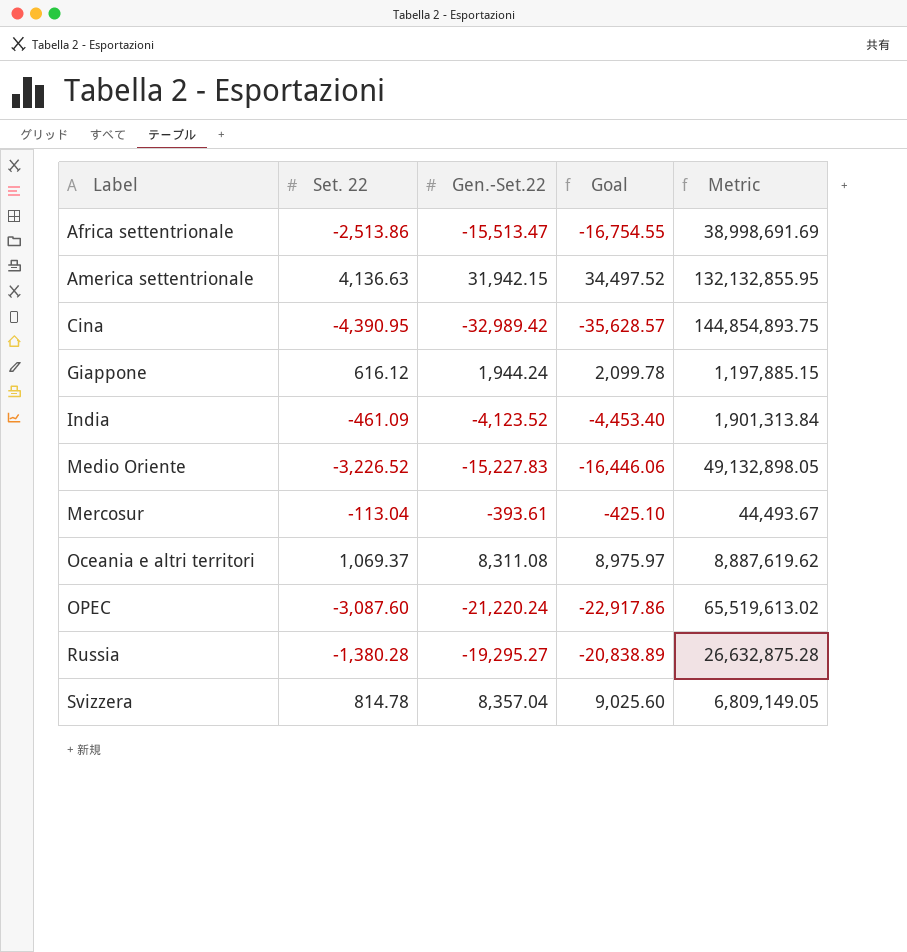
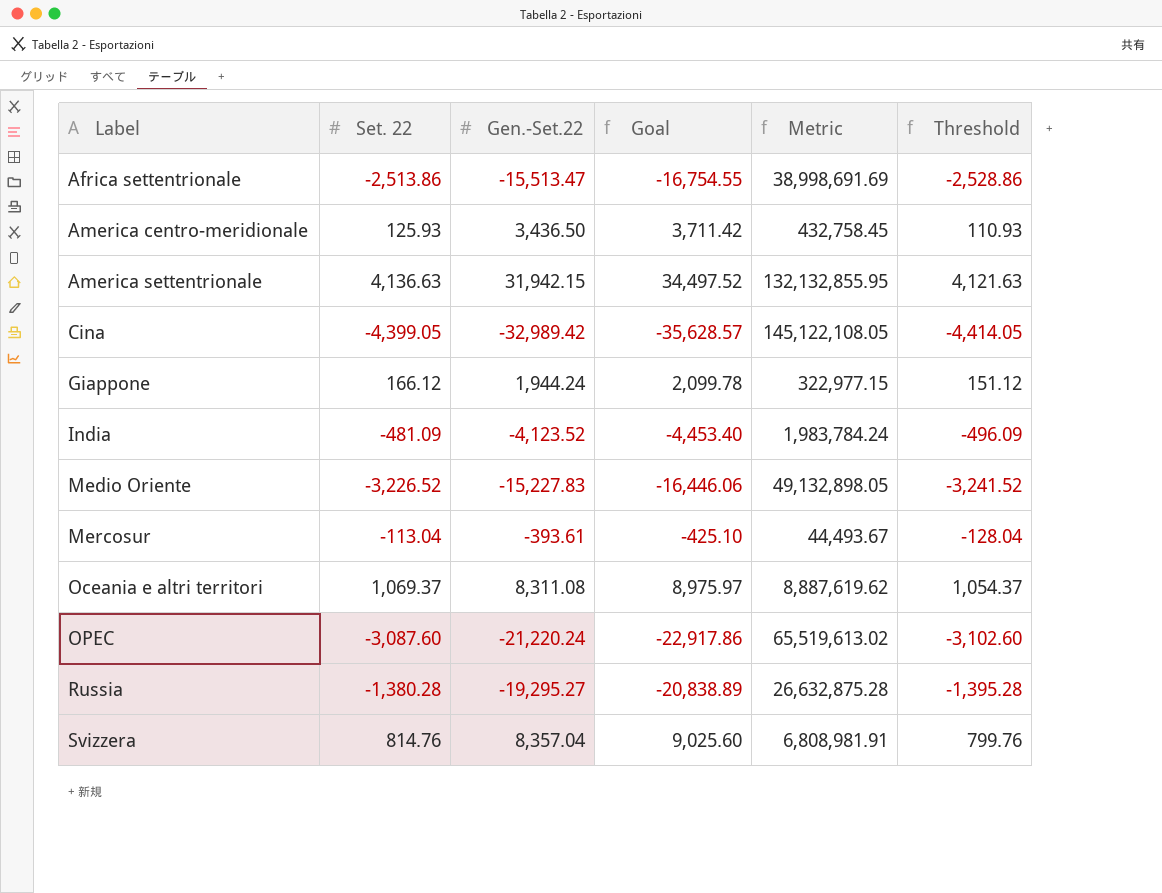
column Threshold | formula: none -> [Set. 22] - 15
row America centro-meridionale: none -> 125.93 | 3,436.50 | 3,711.42 | 432,758.45 | 110.93
Cina | Set. 22: -4,390.95 -> -4,399.05
Cina | Metric: 144,854,893.75 -> 145,122,108.05
Giappone | Set. 22: 616.12 -> 166.12
Giappone | Metric: 1,197,885.15 -> 322,977.15
India | Set. 22: -461.09 -> -481.09
India | Metric: 1,901,313.84 -> 1,983,784.24
Svizzera | Set. 22: 814.78 -> 814.76
Svizzera | Metric: 6,809,149.05 -> 6,808,981.91

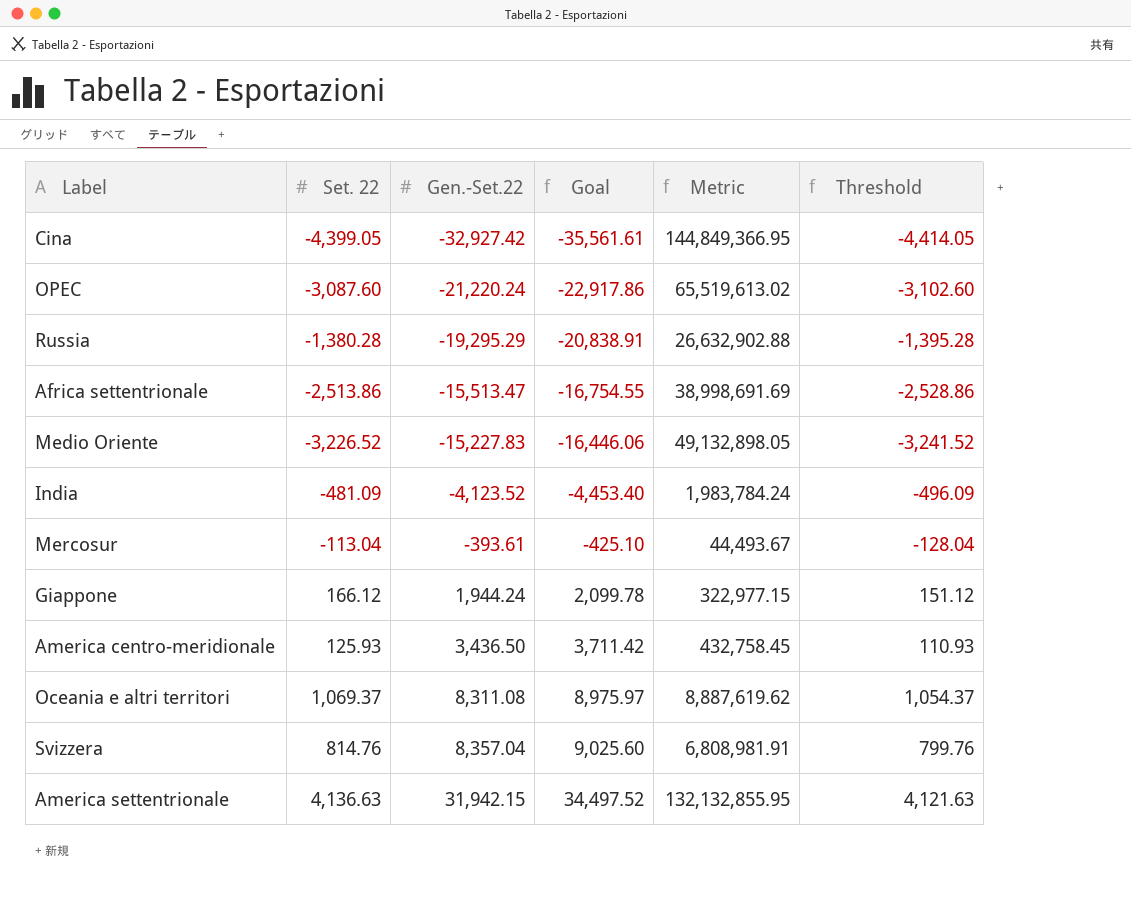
row order: Label ascending -> Gen.-Set.22 ascending
Cina | Gen.-Set.22: -32,989.42 -> -32,927.42
Cina | Goal: -35,628.57 -> -35,561.61
Cina | Metric: 145,122,108.05 -> 144,849,366.95
Russia | Gen.-Set.22: -19,295.27 -> -19,295.29
Russia | Goal: -20,838.89 -> -20,838.91
Russia | Metric: 26,632,875.28 -> 26,632,902.88

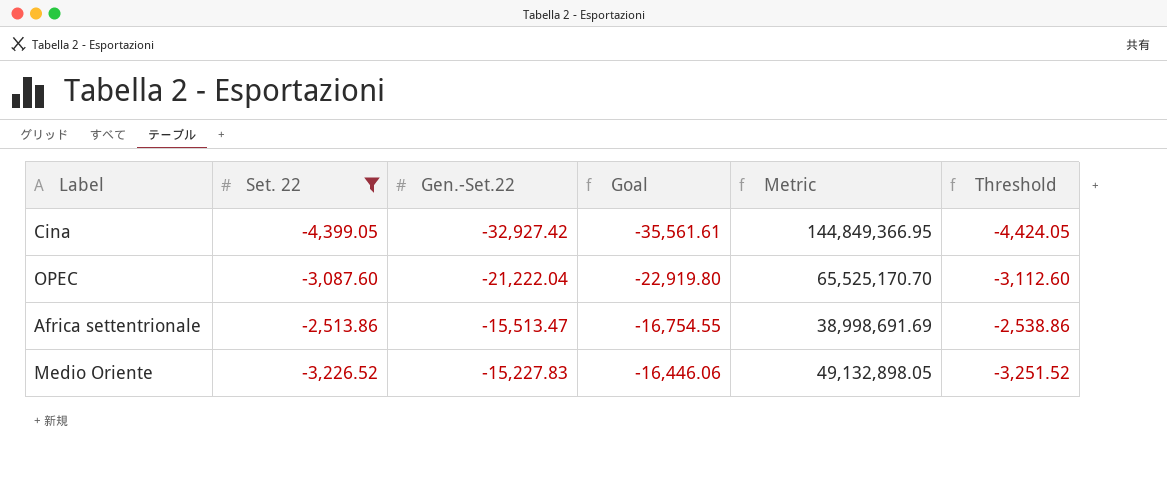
filter: none -> Set. 22 <= -2,513.86
column Threshold | formula: [Set. 22] - 15 -> [Set. 22] - 25
OPEC | Gen.-Set.22: -21,220.24 -> -21,222.04
OPEC | Goal: -22,917.86 -> -22,919.80
OPEC | Metric: 65,519,613.02 -> 65,525,170.70

